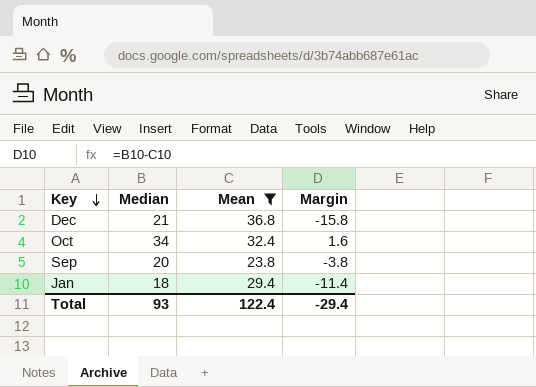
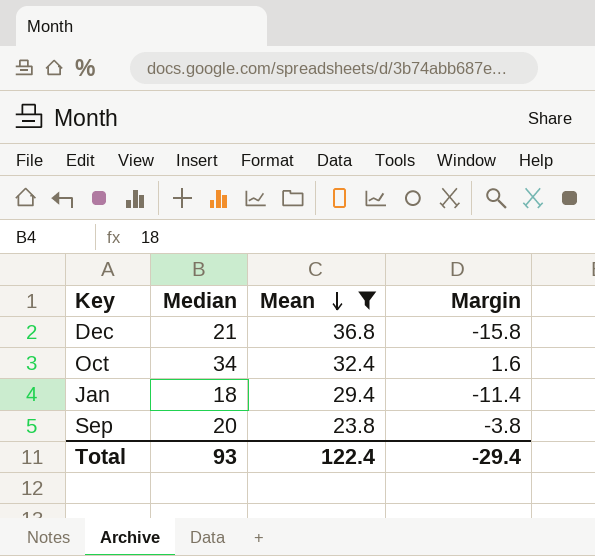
row order: Key descending -> Mean descending

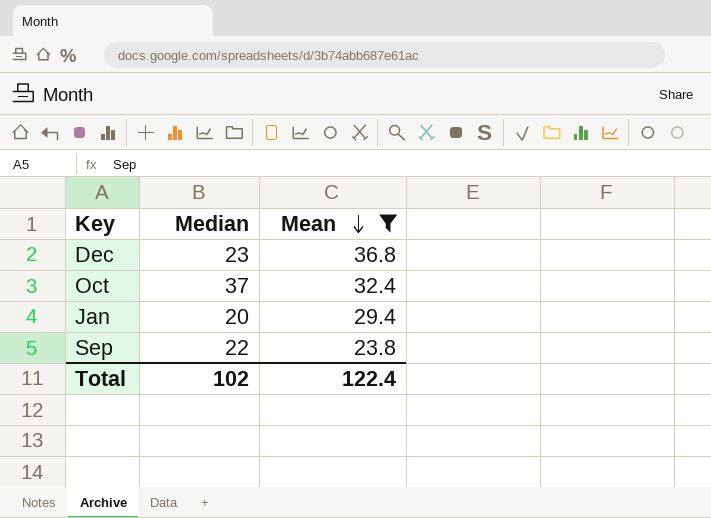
column Margin | formula: [Median] - [Mean] -> none
Dec | Median: 21 -> 23
Oct | Median: 34 -> 37
Jan | Median: 18 -> 20
Sep | Median: 20 -> 22
Total | Median: 93 -> 102

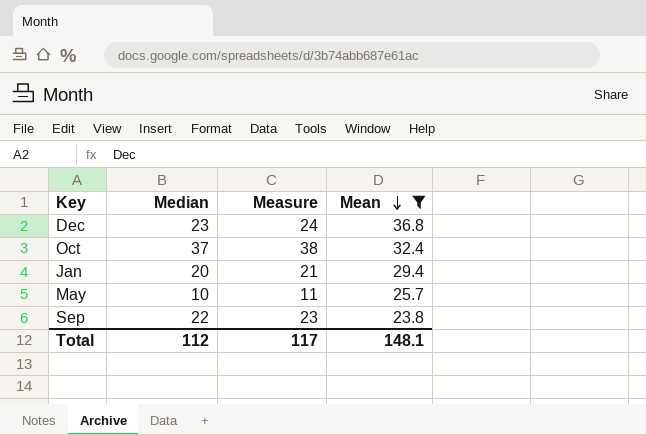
column Measure | formula: none -> [Median] + 1
row May: none -> 10 | 11 | 25.7
Total | Median: 102 -> 112
Total | Mean: 122.4 -> 148.1

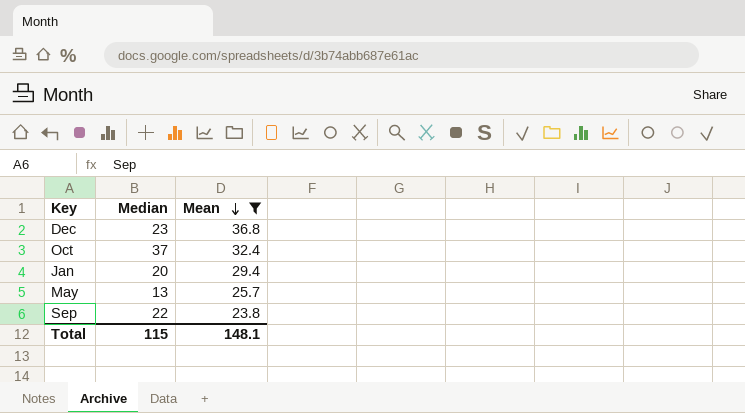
column Measure | formula: [Median] + 1 -> none
May | Median: 10 -> 13
Total | Median: 112 -> 115

